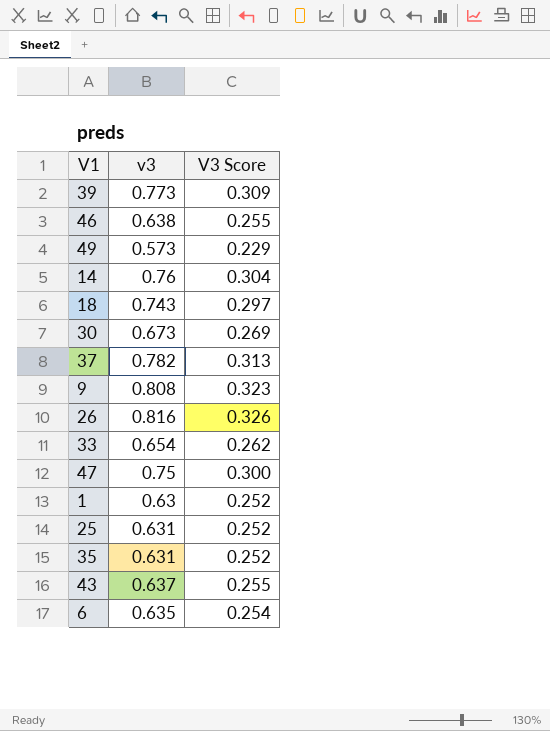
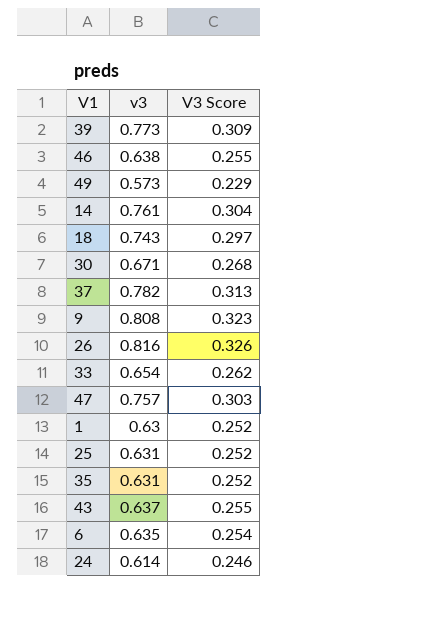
14 | v3: 0.76 -> 0.761
30 | v3: 0.673 -> 0.671
30 | V3 Score: 0.269 -> 0.268
47 | v3: 0.75 -> 0.757
47 | V3 Score: 0.300 -> 0.303
row 24: none -> 0.614 | 0.246

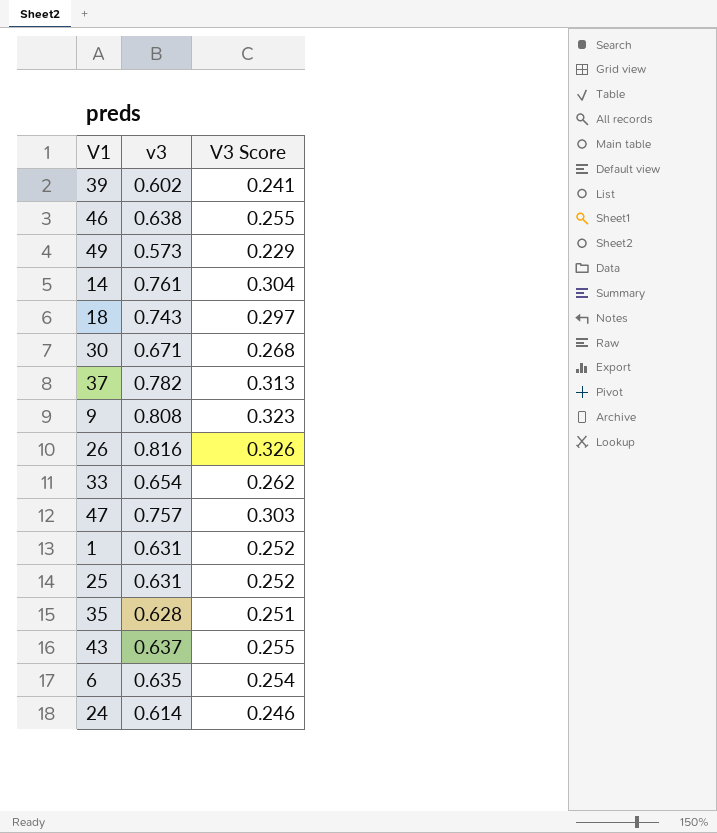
39 | v3: 0.773 -> 0.602
39 | V3 Score: 0.309 -> 0.241
1 | v3: 0.63 -> 0.631
35 | v3: 0.631 -> 0.628
35 | V3 Score: 0.252 -> 0.251

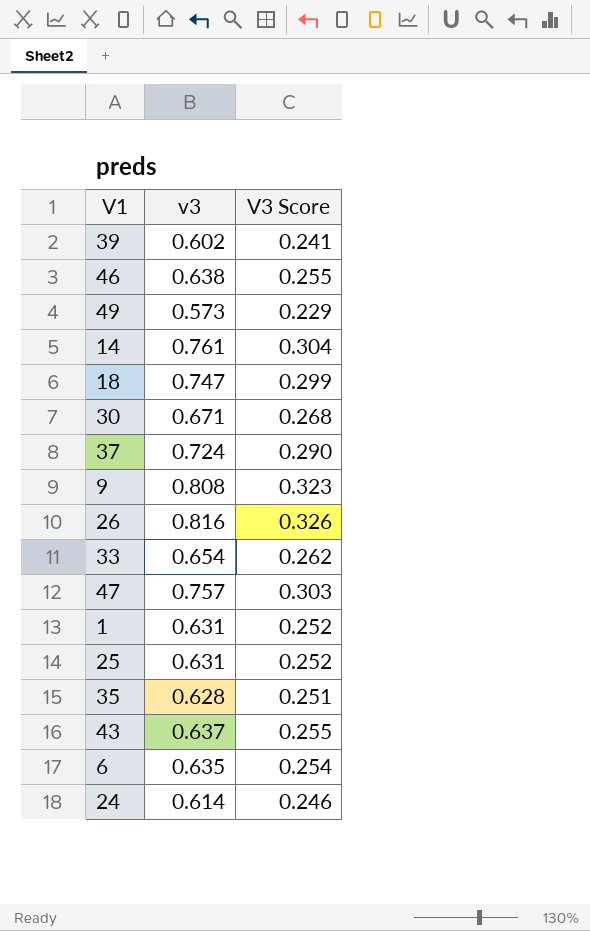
18 | v3: 0.743 -> 0.747
18 | V3 Score: 0.297 -> 0.299
37 | v3: 0.782 -> 0.724
37 | V3 Score: 0.313 -> 0.290

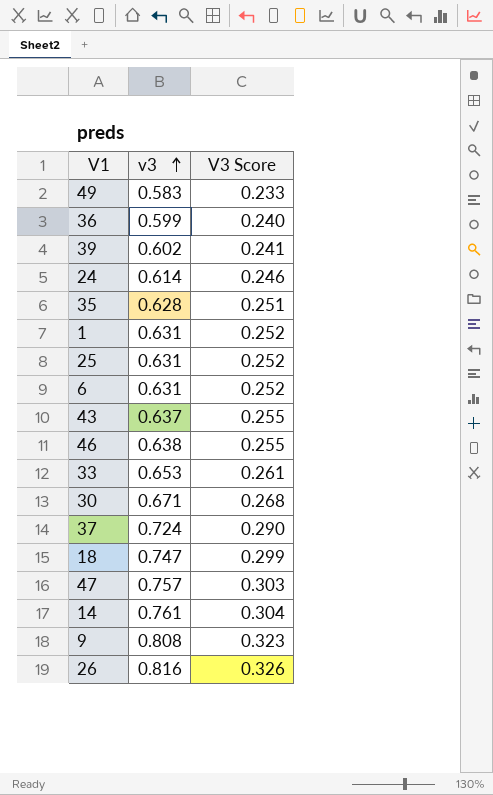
row order: none -> v3 ascending
49 | v3: 0.573 -> 0.583
49 | V3 Score: 0.229 -> 0.233
row 36: none -> 0.599 | 0.240
6 | v3: 0.635 -> 0.631
6 | V3 Score: 0.254 -> 0.252
33 | v3: 0.654 -> 0.653
33 | V3 Score: 0.262 -> 0.261

